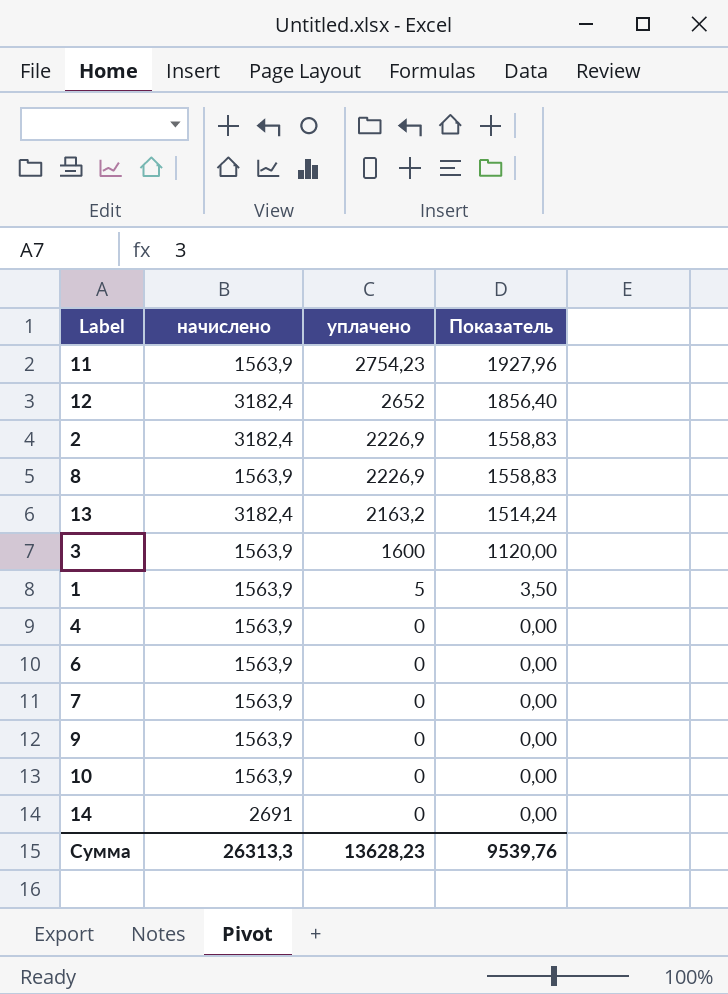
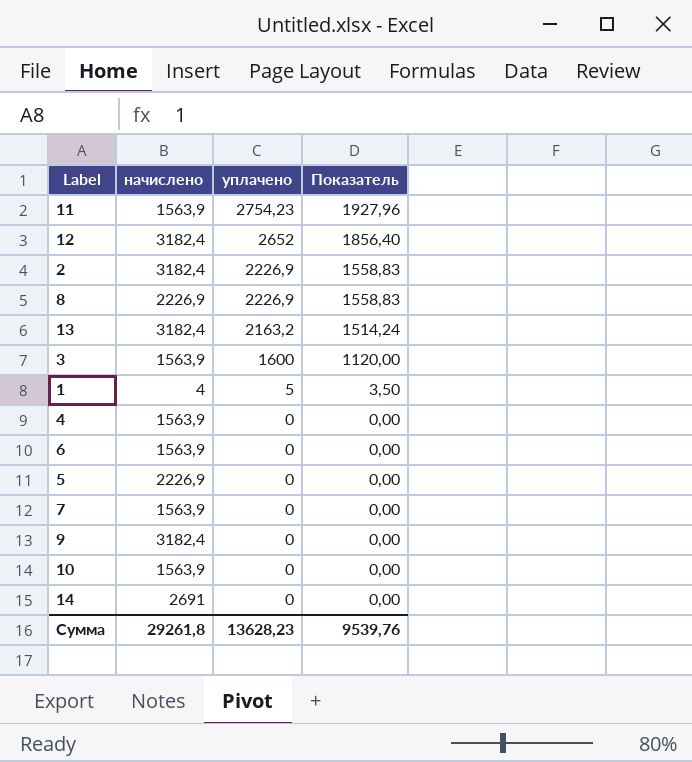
8 | начислено: 1563,9 -> 2226,9
1 | начислено: 1563,9 -> 4
row 5: none -> 2226,9 | 0 | 0,00
9 | начислено: 1563,9 -> 3182,4
Сумма | начислено: 26313,3 -> 29261,8

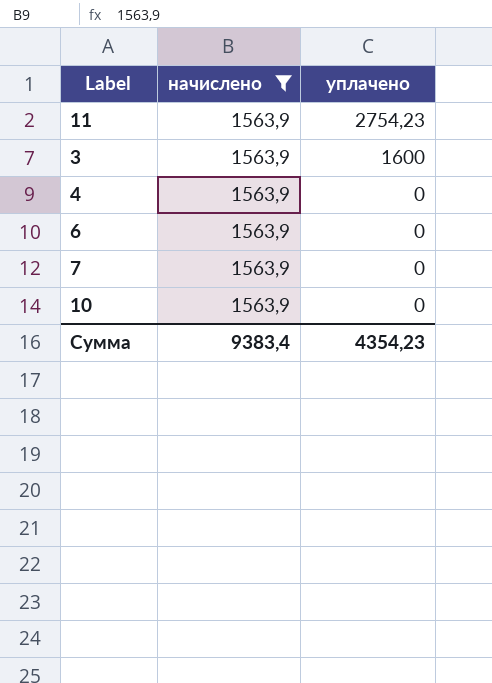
filter: none -> начислено = 1563,9
column Показатель | formula: [уплачено] * 0,7 -> none
Сумма | начислено: 29261,8 -> 9383,4
Сумма | уплачено: 13628,23 -> 4354,23

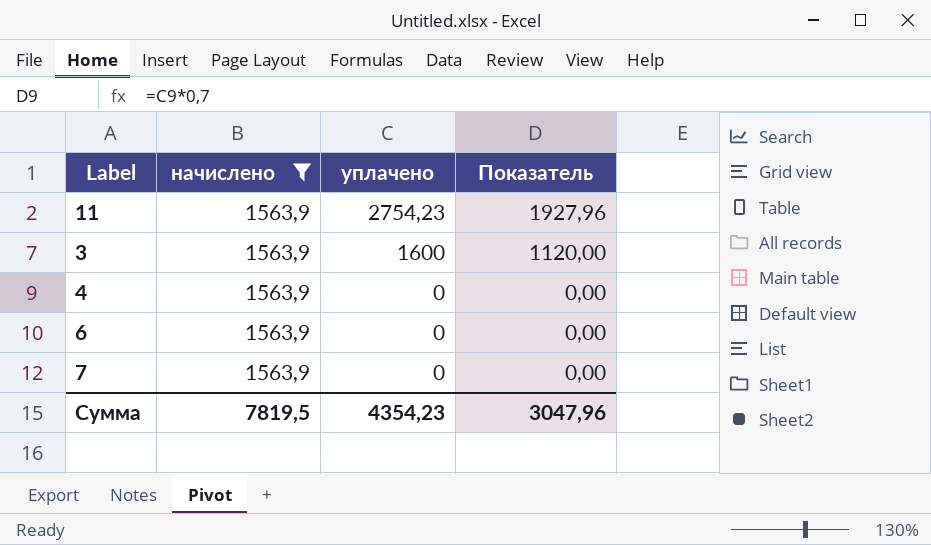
column Показатель | formula: none -> [уплачено] * 0,7
row 10: 1563,9 | 0 -> none
Сумма | начислено: 9383,4 -> 7819,5

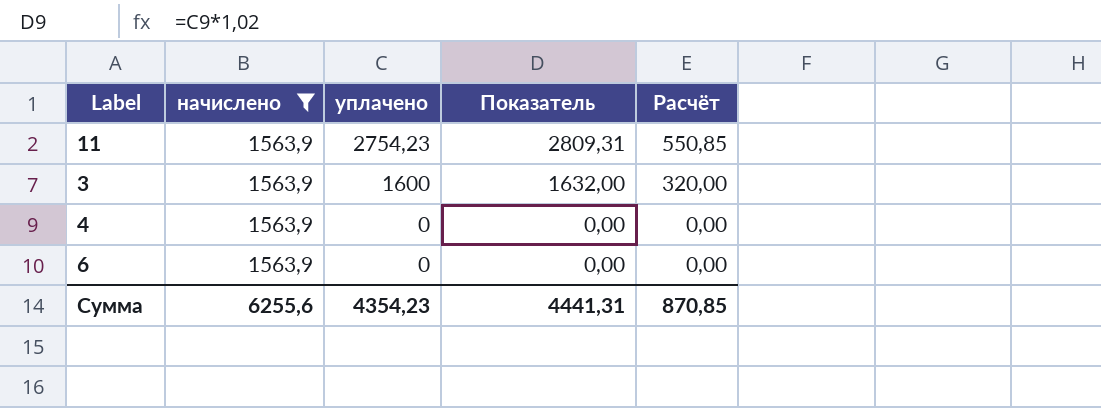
column Показатель | formula: [уплачено] * 0,7 -> [уплачено] * 1,02
column Расчёт | formula: none -> [уплачено] * 0,2
row 7: 1563,9 | 0 | 0,00 -> none
Сумма | начислено: 7819,5 -> 6255,6
Сумма | Показатель: 3047,96 -> 4441,31

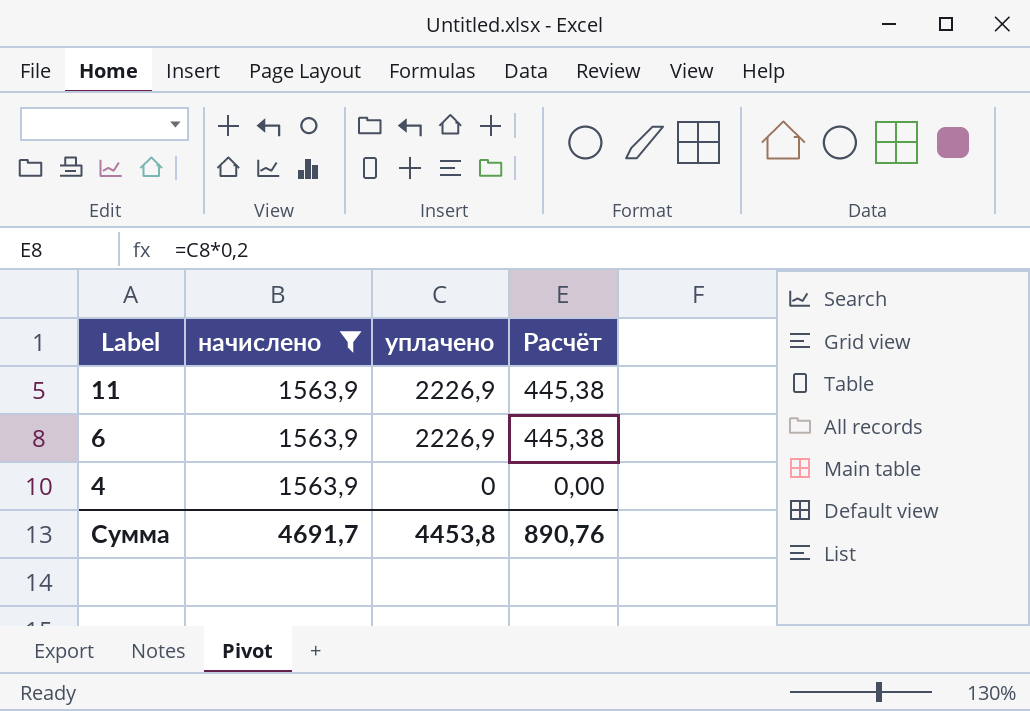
row order: уплачено descending -> Label descending
column Показатель | formula: [уплачено] * 1,02 -> none
row 3: 1563,9 | 1600 | 1632,00 | 320,00 -> none
11 | уплачено: 2754,23 -> 2226,9
11 | Расчёт: 550,85 -> 445,38
6 | уплачено: 0 -> 2226,9
6 | Расчёт: 0,00 -> 445,38
Сумма | начислено: 6255,6 -> 4691,7
Сумма | уплачено: 4354,23 -> 4453,8
Сумма | Расчёт: 870,85 -> 890,76

